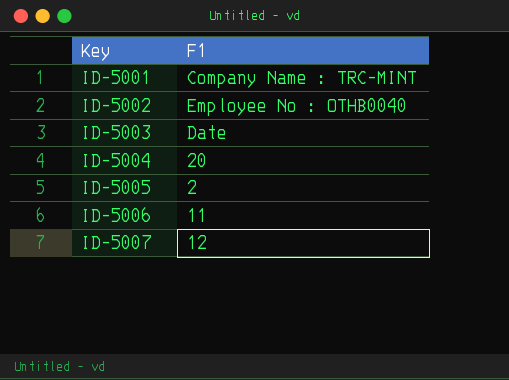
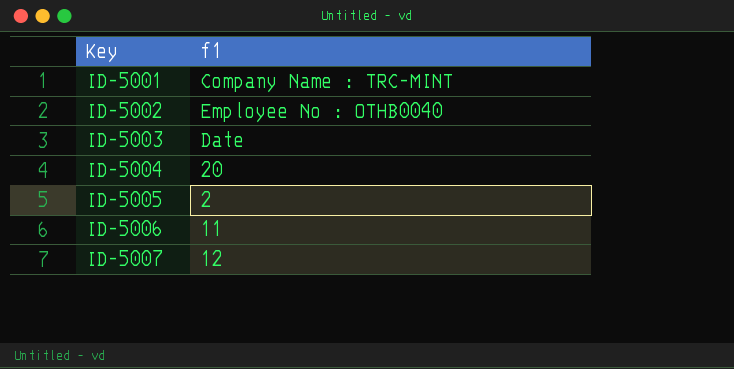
column name: F1 -> f1

